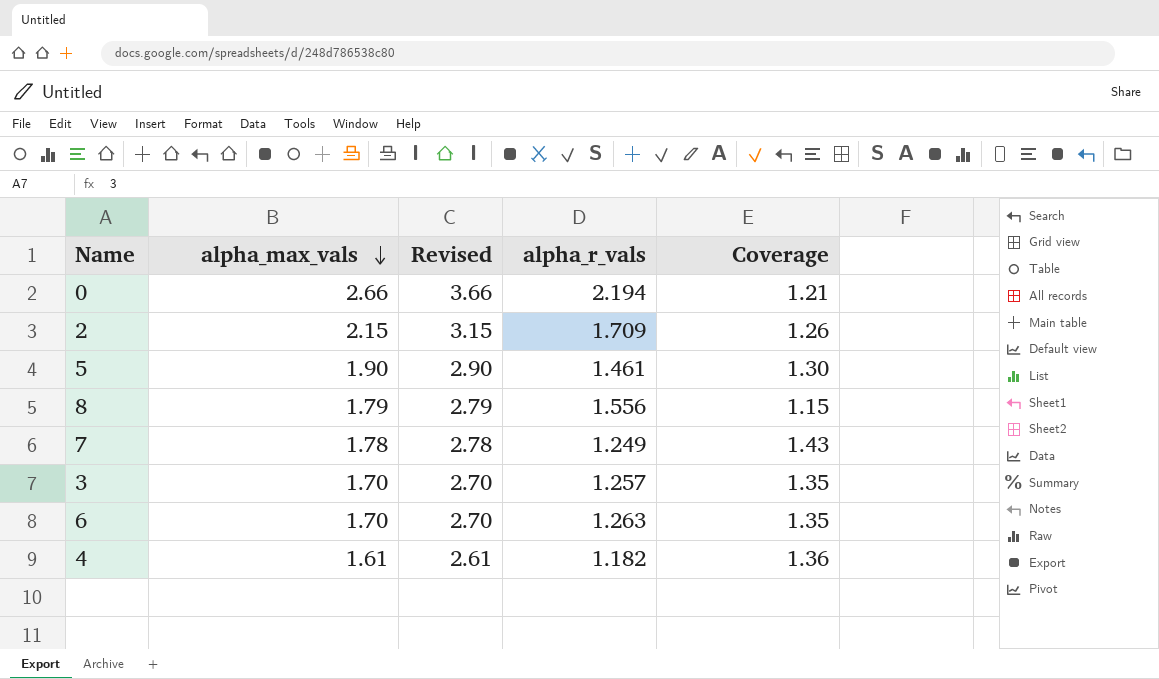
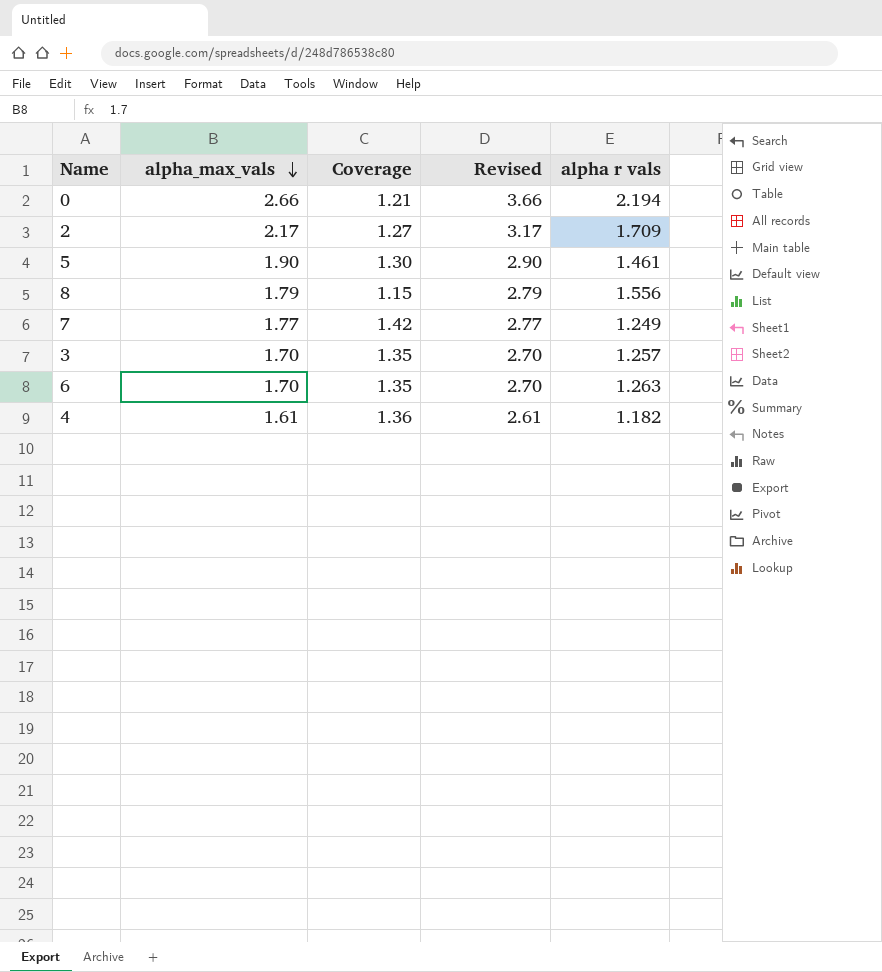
column Coverage | position: 5 -> 3
column name: alpha_r_vals -> alpha r vals
2 | alpha_max_vals: 2.15 -> 2.17
2 | Coverage: 1.26 -> 1.27
2 | Revised: 3.15 -> 3.17
7 | alpha_max_vals: 1.78 -> 1.77
7 | Coverage: 1.43 -> 1.42
7 | Revised: 2.78 -> 2.77

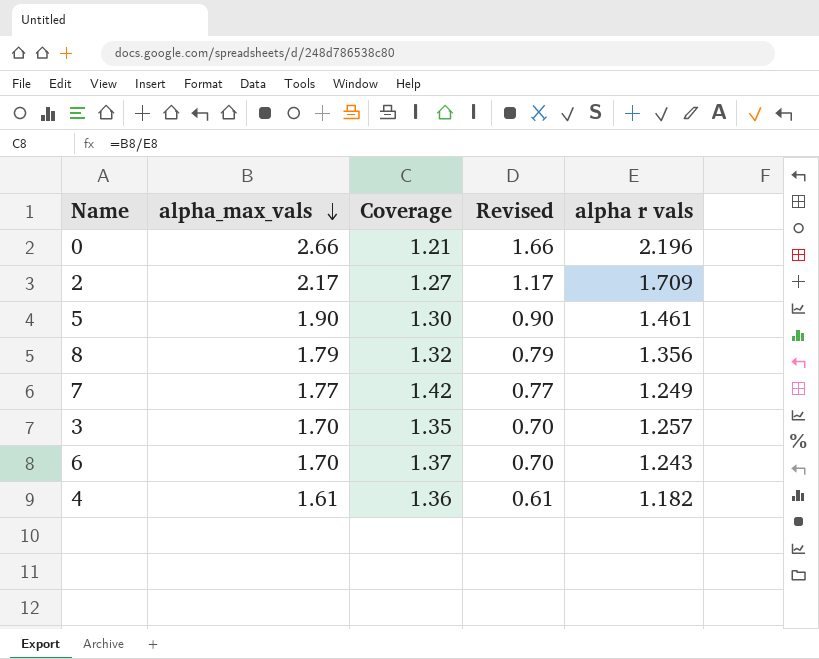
column Revised | formula: [alpha_max_vals] + 1 -> [alpha_max_vals] - 1
0 | alpha r vals: 2.194 -> 2.196
8 | Coverage: 1.15 -> 1.32
8 | alpha r vals: 1.556 -> 1.356
6 | Coverage: 1.35 -> 1.37
6 | alpha r vals: 1.263 -> 1.243

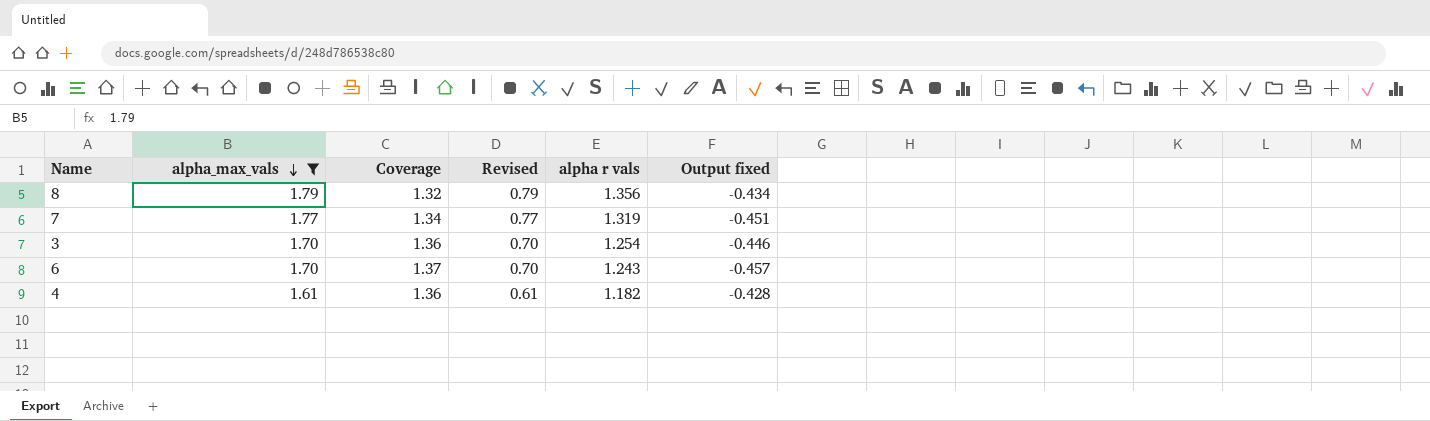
filter: none -> alpha_max_vals <= 1.79
column Output fixed | formula: none -> [alpha r vals] - [alpha_max_vals]
7 | Coverage: 1.42 -> 1.34
7 | alpha r vals: 1.249 -> 1.319
3 | Coverage: 1.35 -> 1.36
3 | alpha r vals: 1.257 -> 1.254

